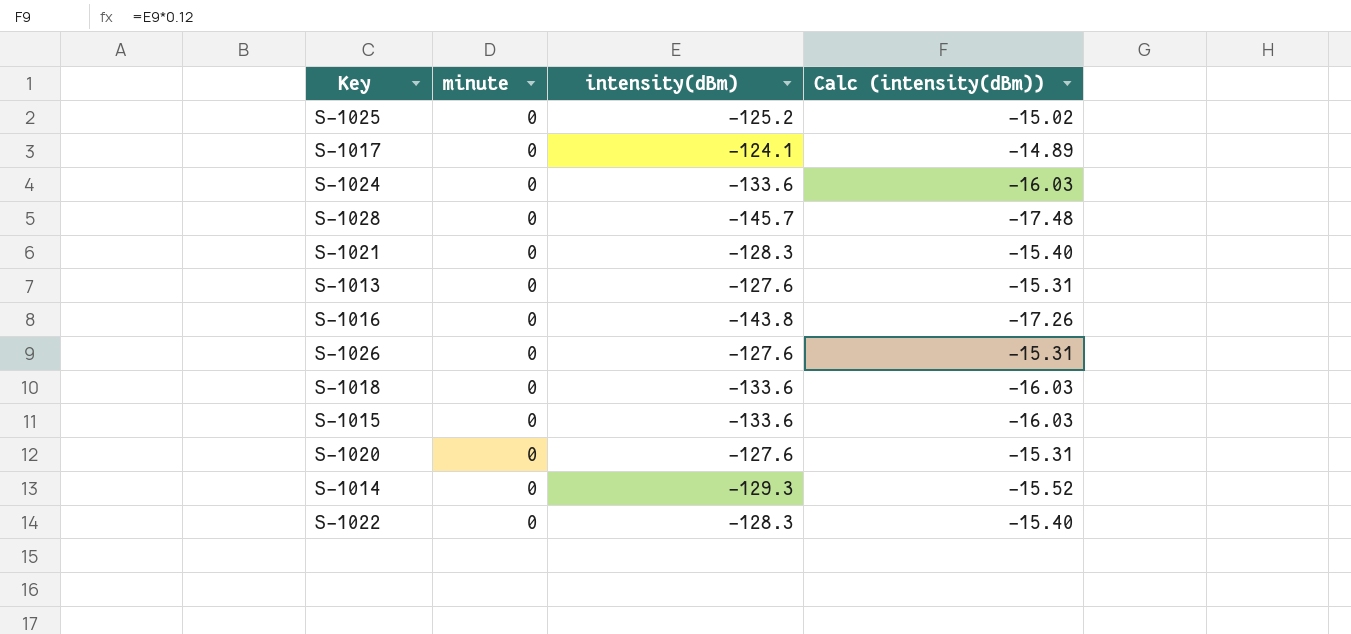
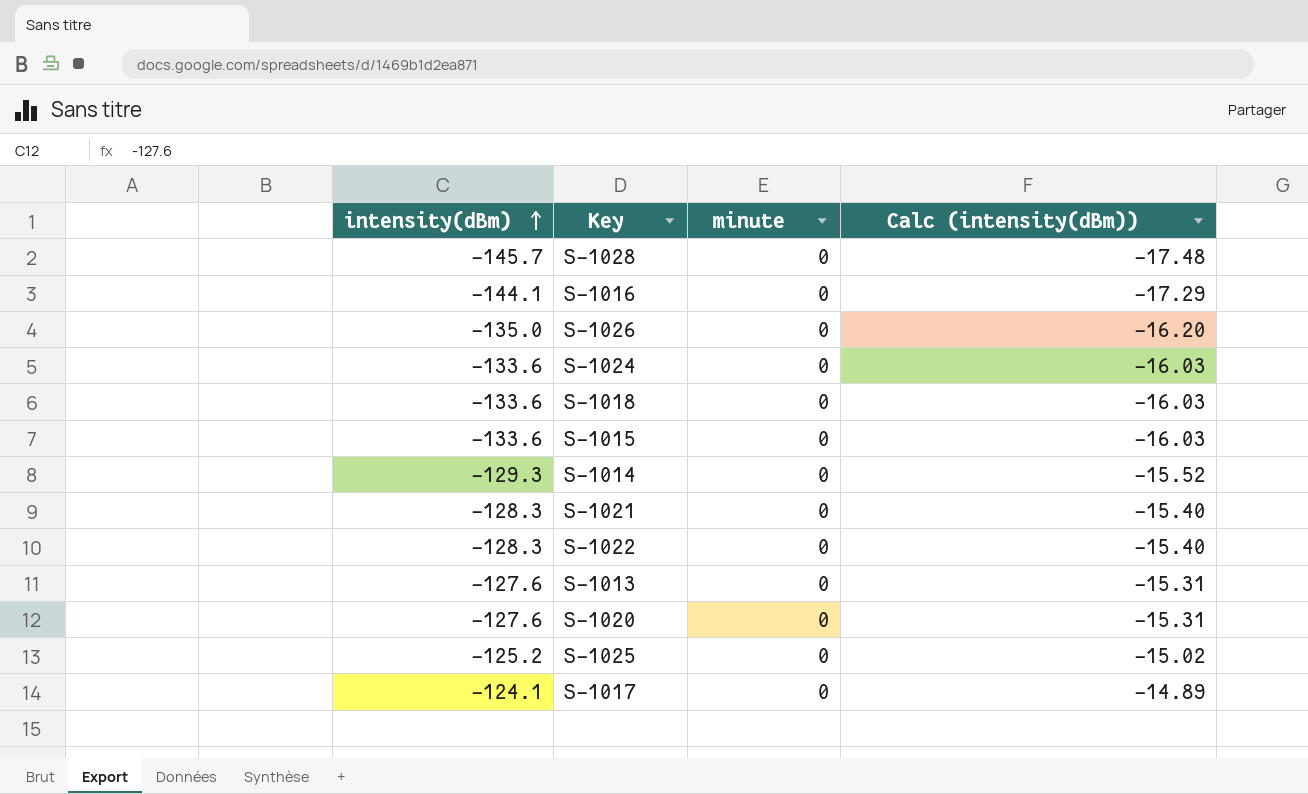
row order: none -> intensity(dBm) ascending
column intensity(dBm) | position: 3 -> 1
S-1016 | intensity(dBm): -143.8 -> -144.1
S-1016 | Calc (intensity(dBm)): -17.26 -> -17.29
S-1026 | intensity(dBm): -127.6 -> -135.0
S-1026 | Calc (intensity(dBm)): -15.31 -> -16.20

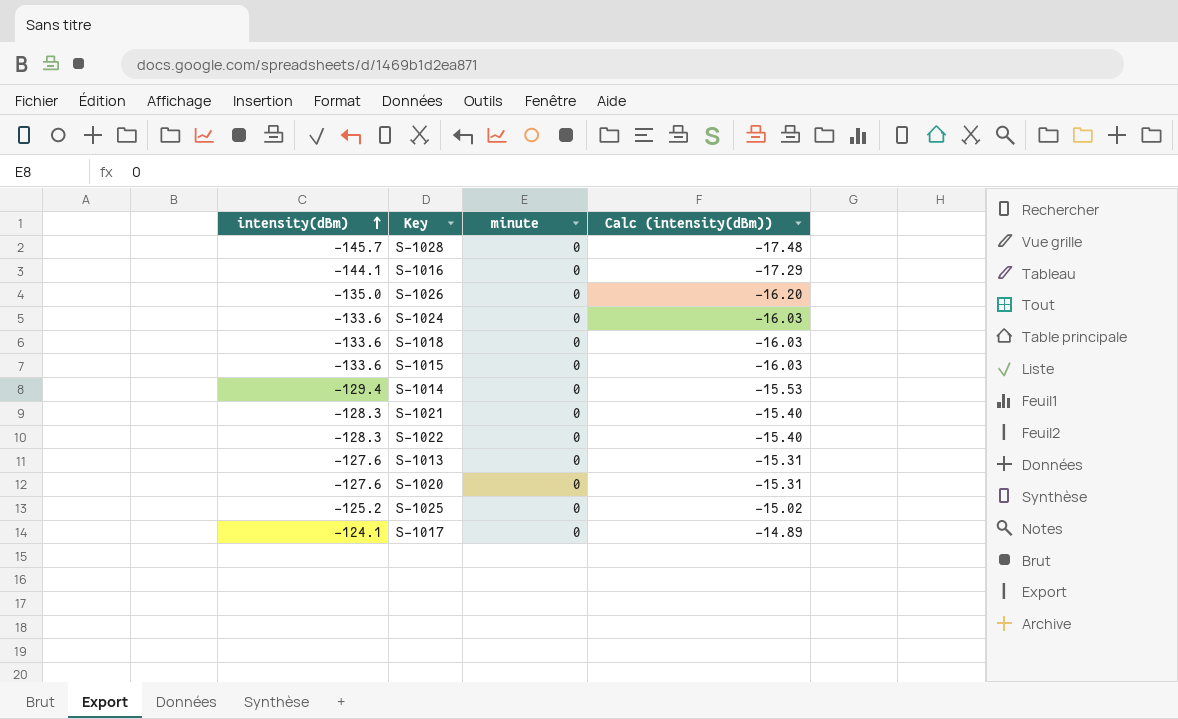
S-1014 | intensity(dBm): -129.3 -> -129.4
S-1014 | Calc (intensity(dBm)): -15.52 -> -15.53

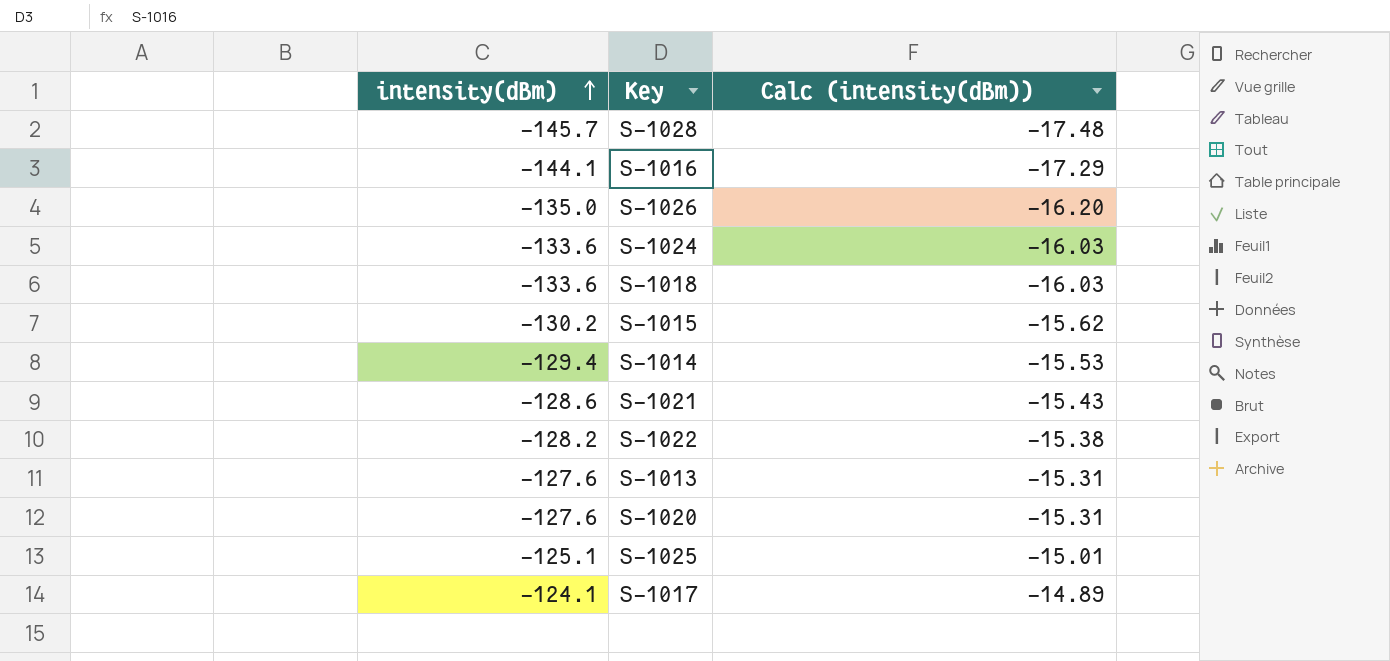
column minute | position: 3 -> none
S-1015 | intensity(dBm): -133.6 -> -130.2
S-1015 | Calc (intensity(dBm)): -16.03 -> -15.62
S-1021 | intensity(dBm): -128.3 -> -128.6
S-1021 | Calc (intensity(dBm)): -15.40 -> -15.43
S-1022 | intensity(dBm): -128.3 -> -128.2
S-1022 | Calc (intensity(dBm)): -15.40 -> -15.38
S-1025 | intensity(dBm): -125.2 -> -125.1
S-1025 | Calc (intensity(dBm)): -15.02 -> -15.01

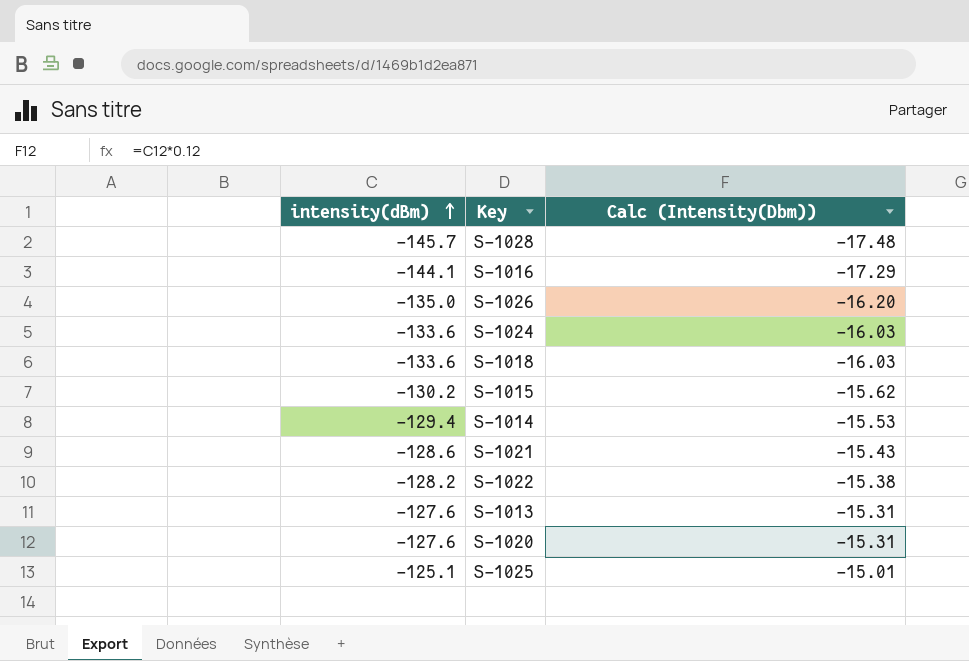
column name: Calc (intensity(dBm)) -> Calc (Intensity(Dbm))
row S-1017: -124.1 | -14.89 -> none

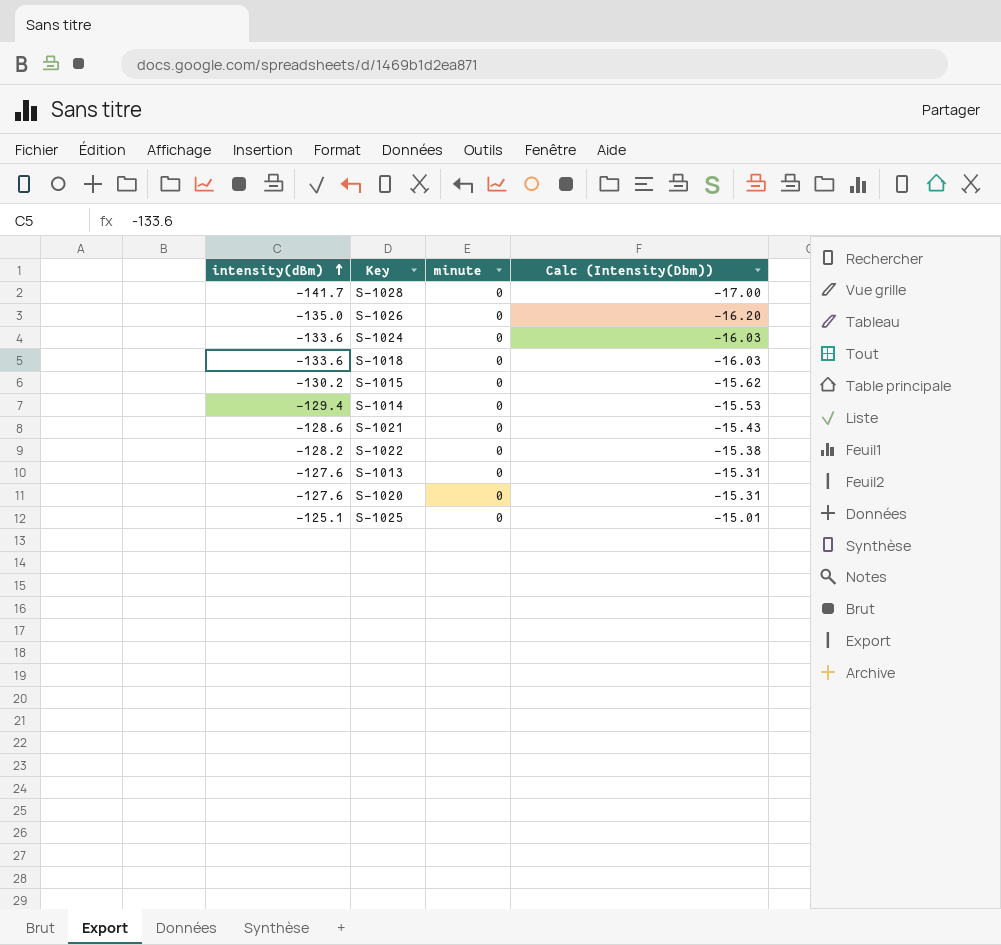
column minute | position: none -> 3
row S-1016: -144.1 | -17.29 -> none
S-1028 | intensity(dBm): -145.7 -> -141.7
S-1028 | Calc (Intensity(Dbm)): -17.48 -> -17.00

